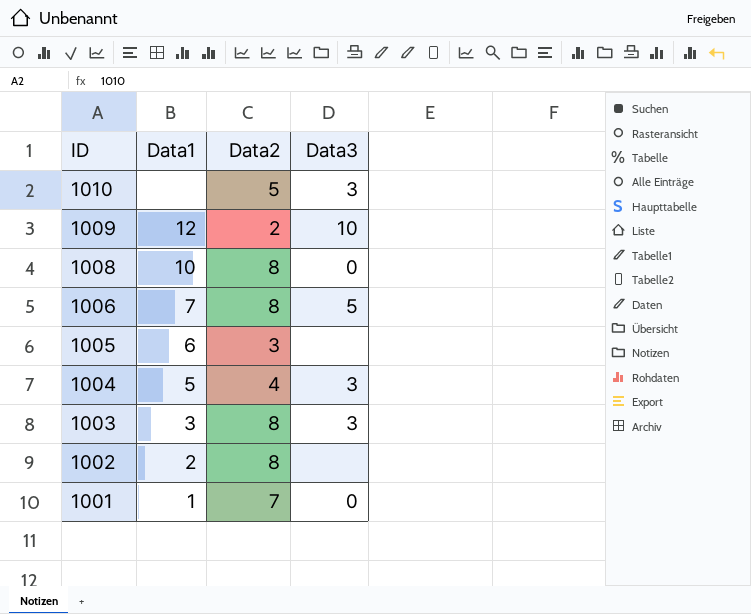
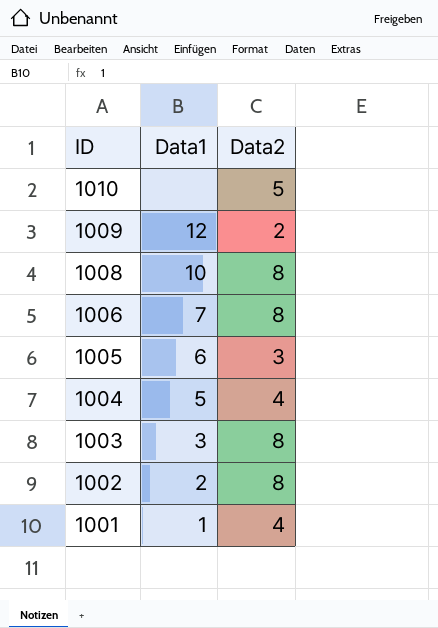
column Data3 | position: 4 -> none
1001 | Data2: 7 -> 4

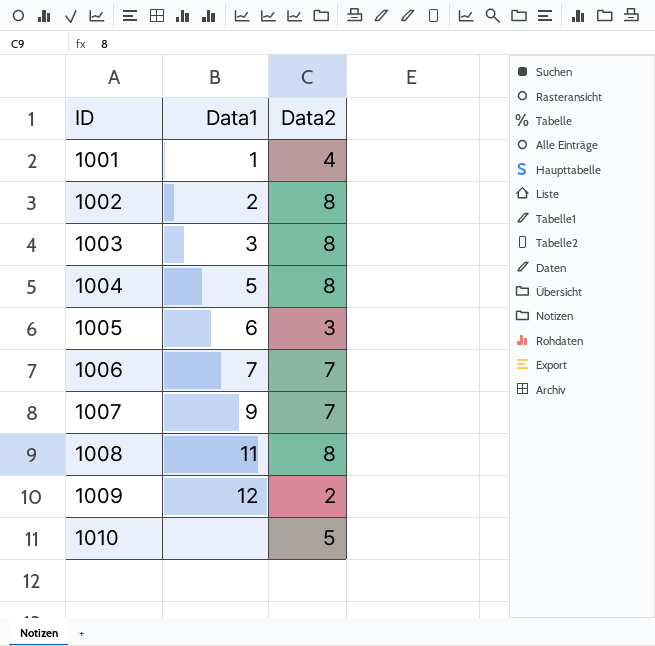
row order: ID descending -> ID ascending
1004 | Data2: 4 -> 8
1006 | Data2: 8 -> 7
row 1007: none -> 9 | 7
1008 | Data1: 10 -> 11

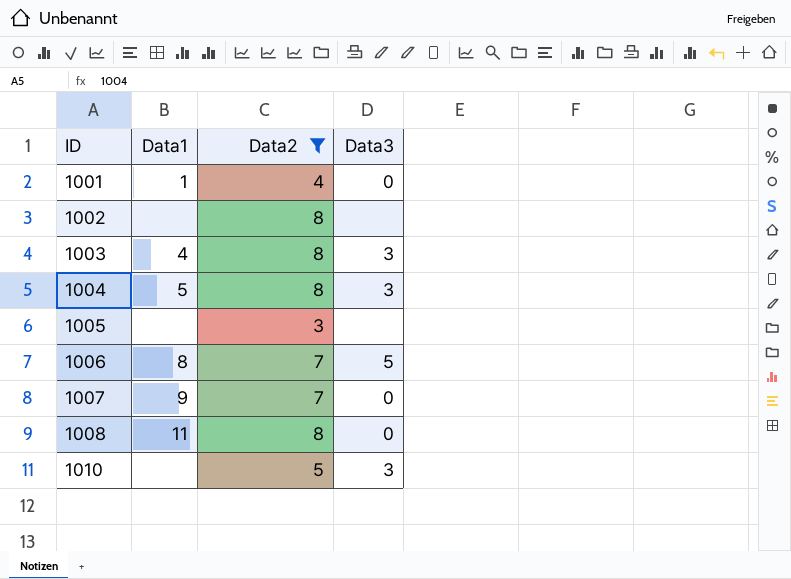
filter: none -> Data2 != 2
column Data3 | position: none -> 4
1002 | Data1: 2 -> none
1003 | Data1: 3 -> 4
1005 | Data1: 6 -> none
1006 | Data1: 7 -> 8

